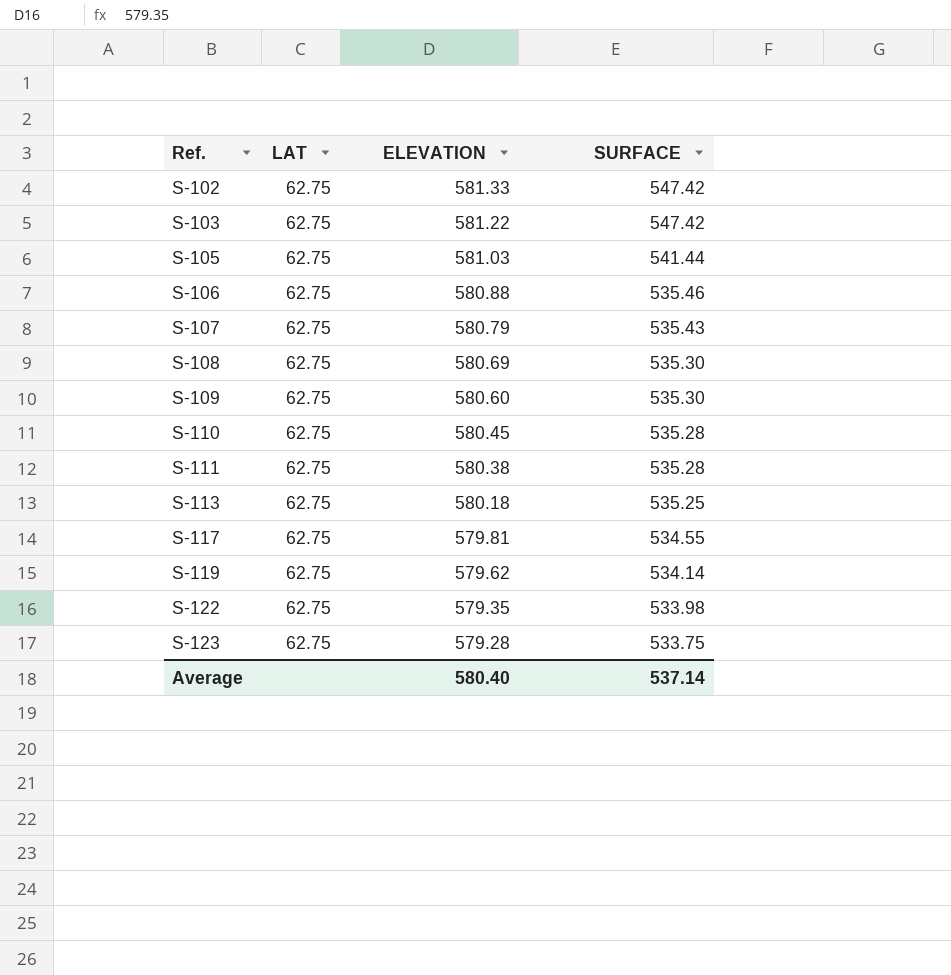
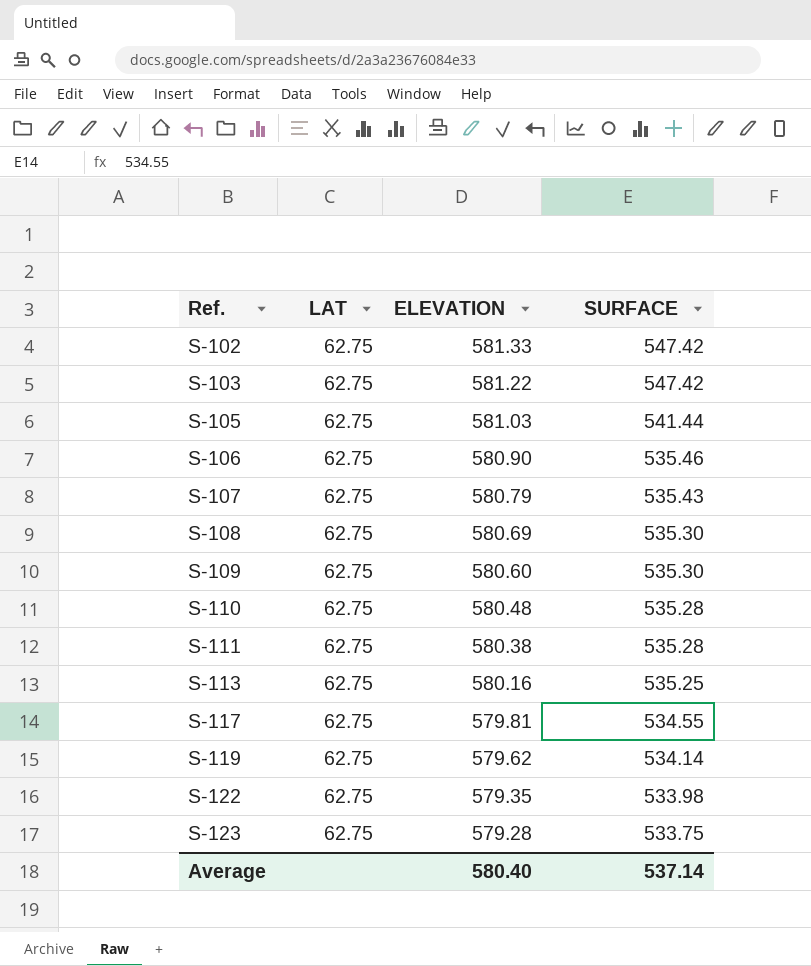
S-106 | ELEVATION: 580.88 -> 580.90
S-110 | ELEVATION: 580.45 -> 580.48
S-113 | ELEVATION: 580.18 -> 580.16

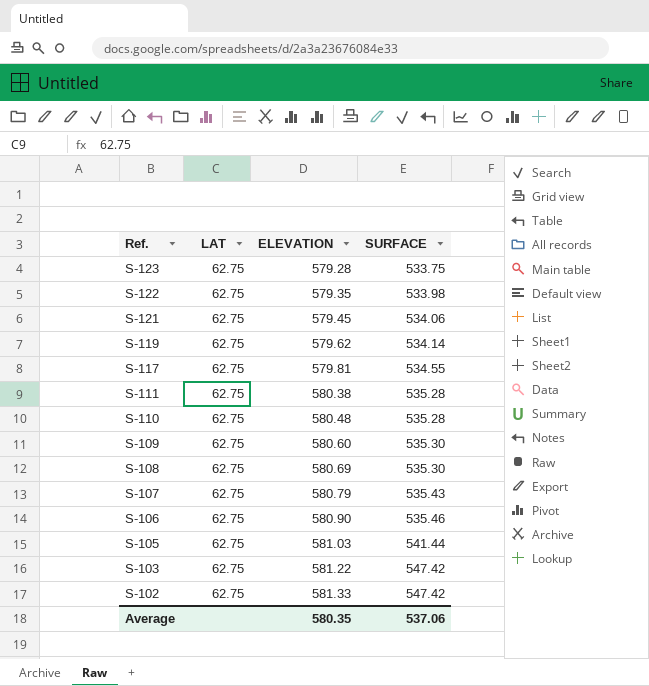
row order: Ref. ascending -> Ref. descending
row S-113: 62.75 | 580.16 | 535.25 -> none
row S-121: none -> 62.75 | 579.45 | 534.06
Average | ELEVATION: 580.40 -> 580.35
Average | SURFACE: 537.14 -> 537.06

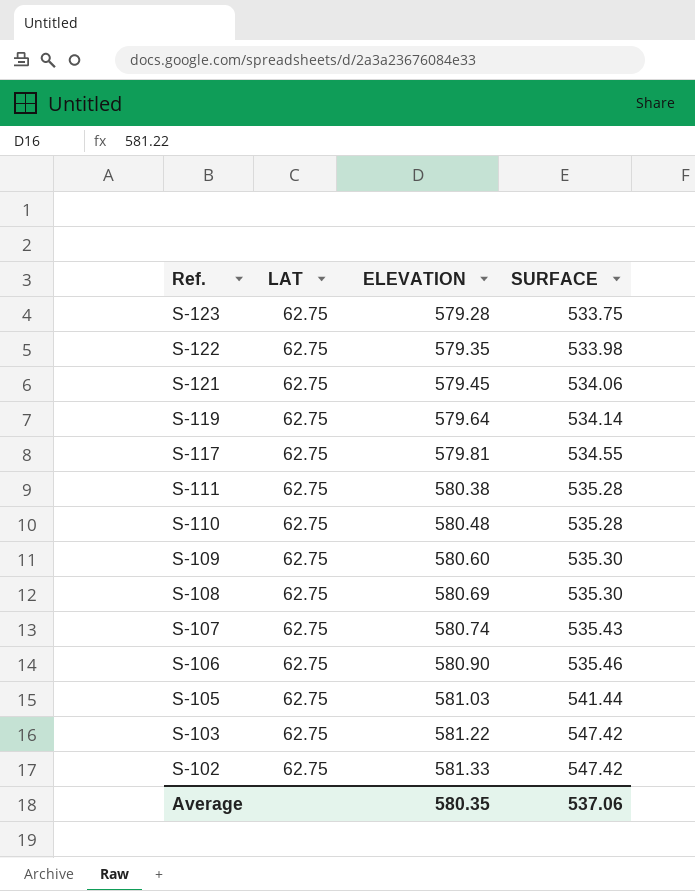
S-119 | ELEVATION: 579.62 -> 579.64
S-107 | ELEVATION: 580.79 -> 580.74

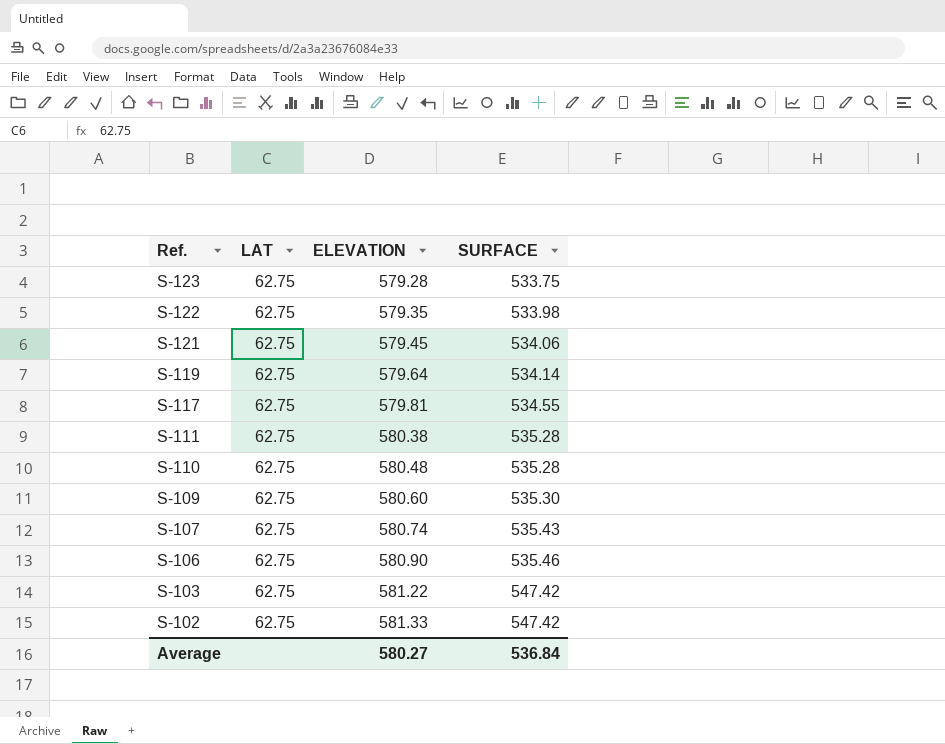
row S-108: 62.75 | 580.69 | 535.30 -> none
row S-105: 62.75 | 581.03 | 541.44 -> none
Average | ELEVATION: 580.35 -> 580.27
Average | SURFACE: 537.06 -> 536.84

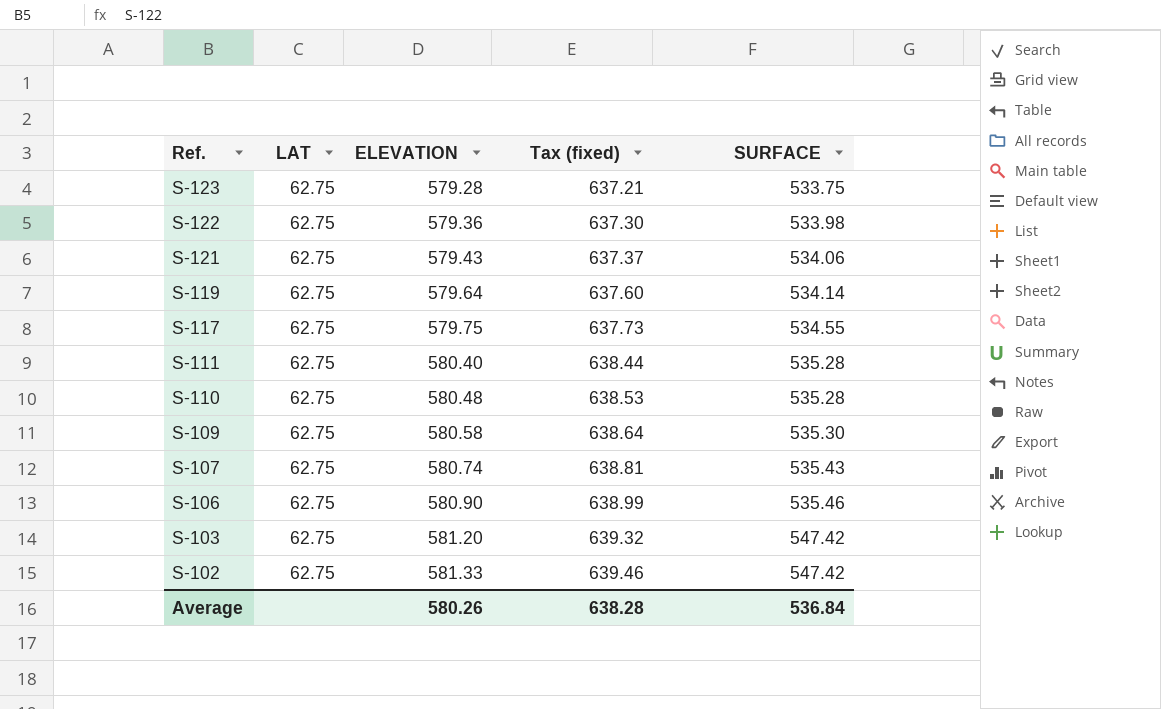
column Tax (fixed) | formula: none -> [ELEVATION] * 1.1
S-122 | ELEVATION: 579.35 -> 579.36
S-121 | ELEVATION: 579.45 -> 579.43
S-117 | ELEVATION: 579.81 -> 579.75
S-111 | ELEVATION: 580.38 -> 580.40
S-109 | ELEVATION: 580.60 -> 580.58
S-103 | ELEVATION: 581.22 -> 581.20
Average | ELEVATION: 580.27 -> 580.26

